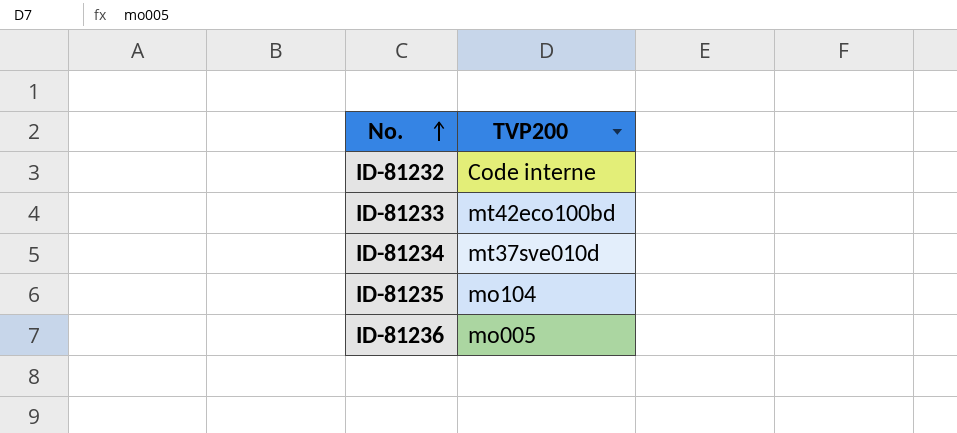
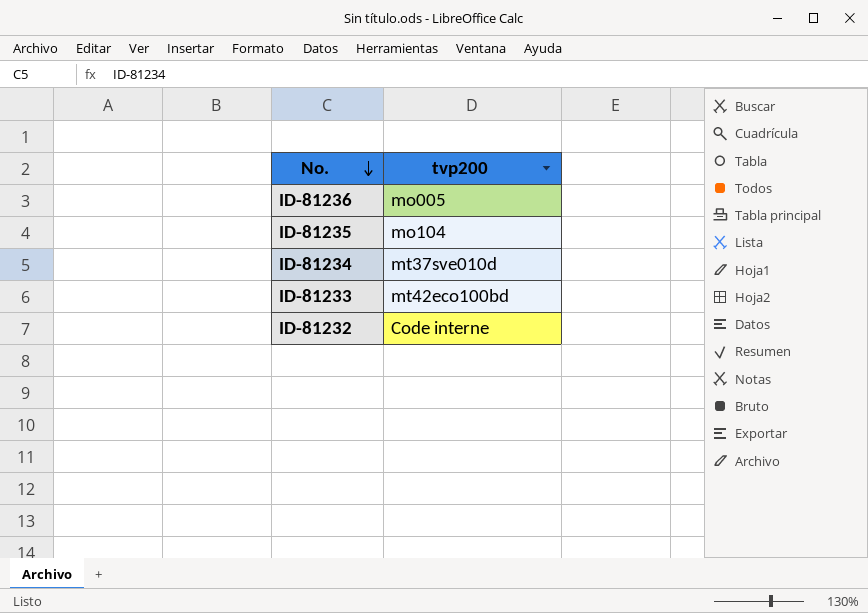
row order: No. ascending -> No. descending
column name: TVP200 -> tvp200

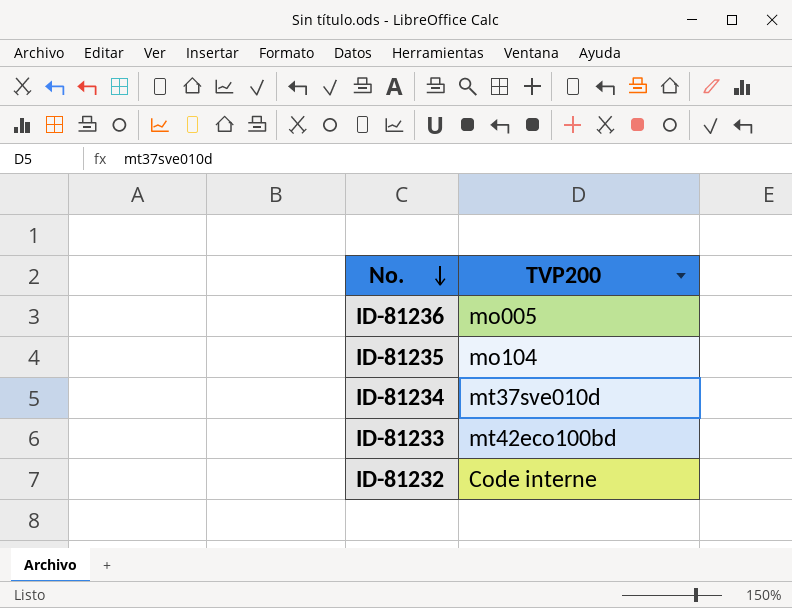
column name: tvp200 -> TVP200

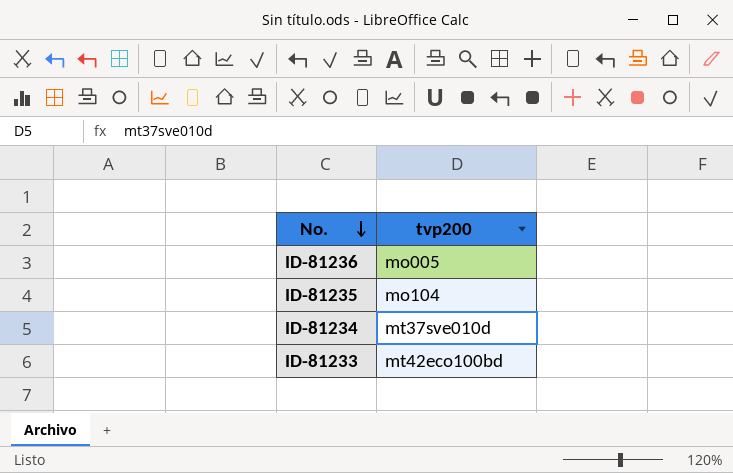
column name: TVP200 -> tvp200
row ID-81232: Code interne -> none

